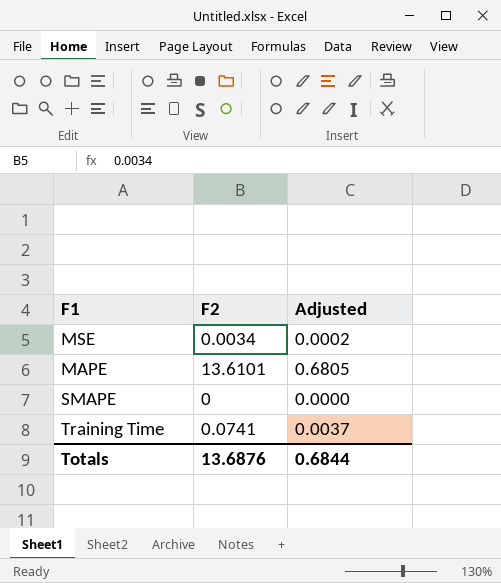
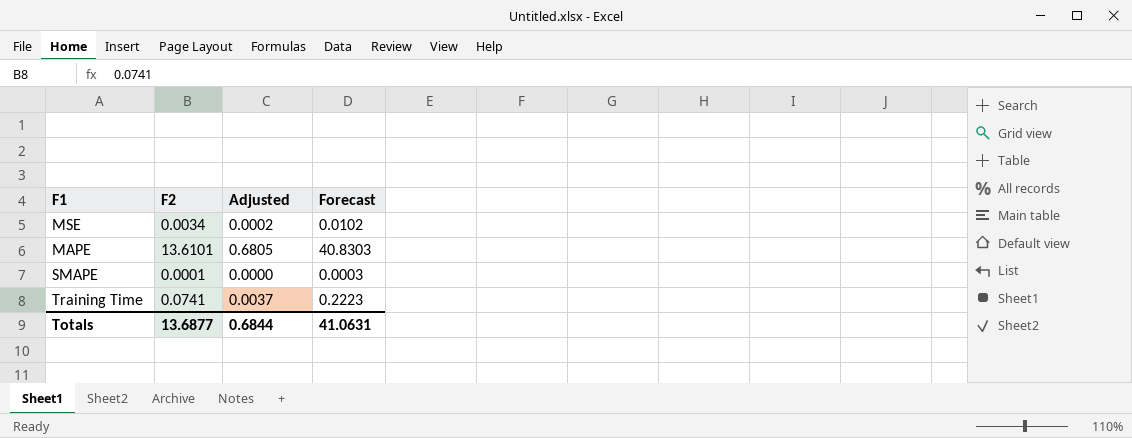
column Forecast | formula: none -> [F2] * 3
SMAPE | F2: 0 -> 0.0001
Totals | F2: 13.6876 -> 13.6877

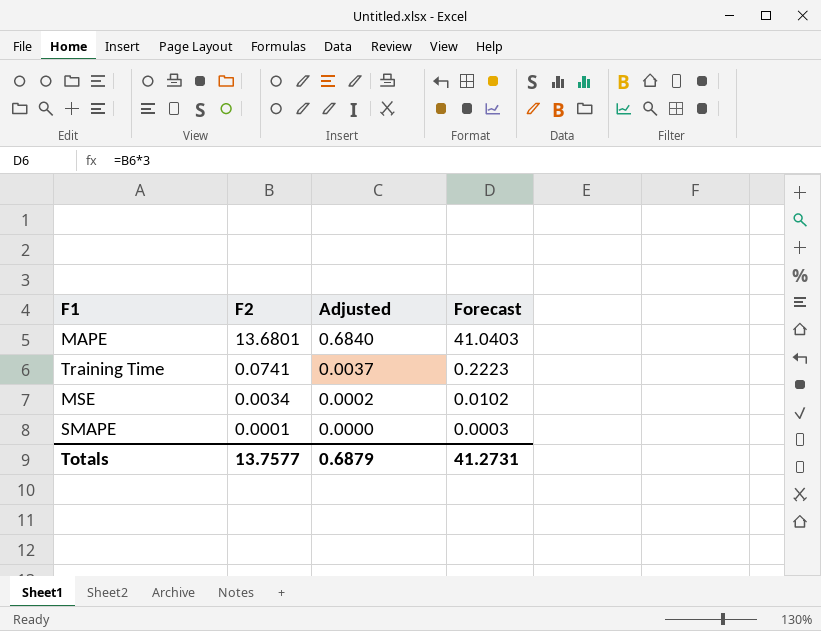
row order: none -> F2 descending
MAPE | F2: 13.6101 -> 13.6801
MAPE | Adjusted: 0.6805 -> 0.6840
MAPE | Forecast: 40.8303 -> 41.0403
Totals | F2: 13.6877 -> 13.7577
Totals | Adjusted: 0.6844 -> 0.6879
Totals | Forecast: 41.0631 -> 41.2731

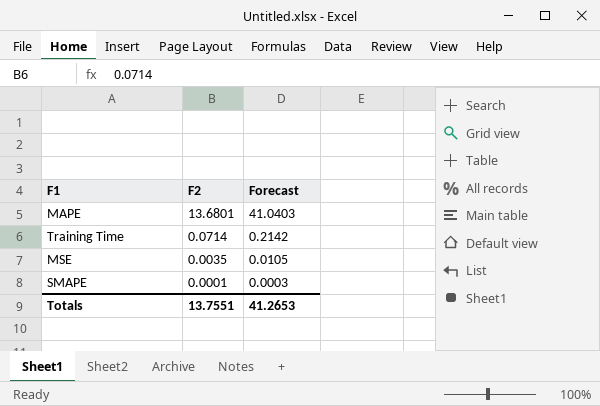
column Adjusted | formula: [F2] * 0.05 -> none
Training Time | F2: 0.0741 -> 0.0714
Training Time | Forecast: 0.2223 -> 0.2142
MSE | F2: 0.0034 -> 0.0035
MSE | Forecast: 0.0102 -> 0.0105
Totals | F2: 13.7577 -> 13.7551
Totals | Forecast: 41.2731 -> 41.2653

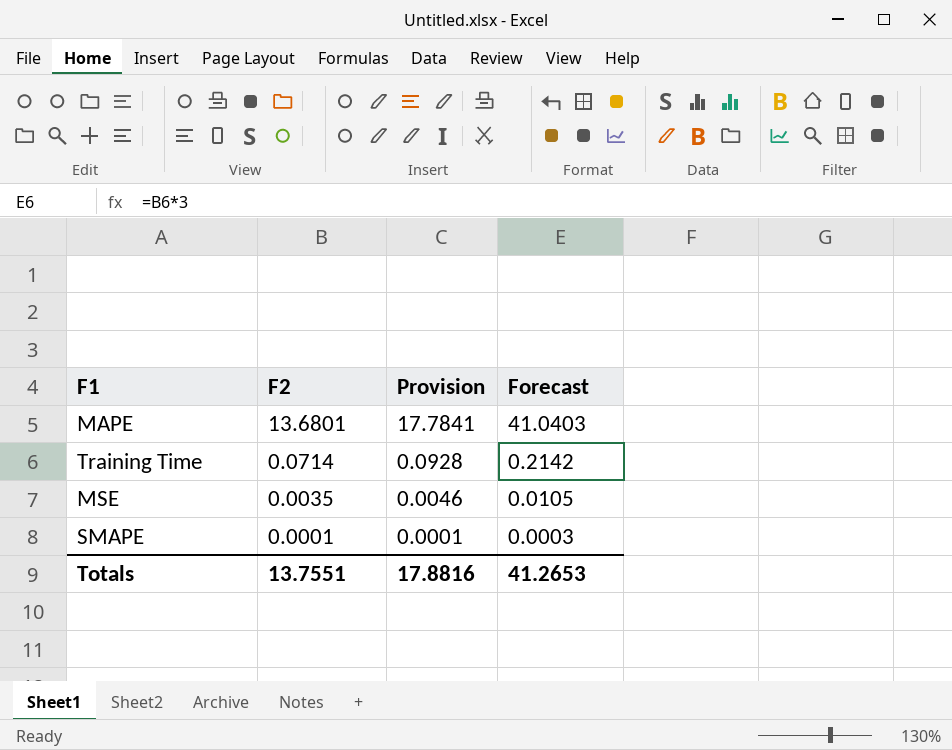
column Provision | formula: none -> [F2] * 1.3

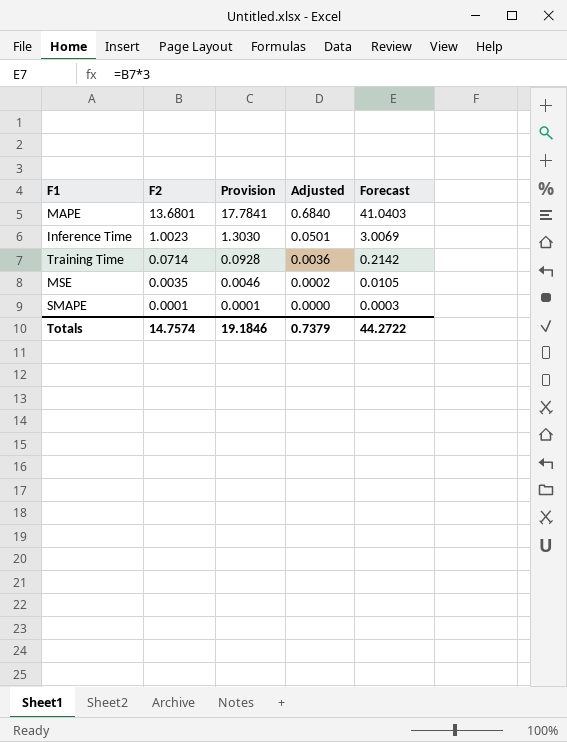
column Adjusted | formula: none -> [F2] * 0.05
row Inference Time: none -> 1.0023 | 1.3030 | 0.0501 | 3.0069
Totals | F2: 13.7551 -> 14.7574
Totals | Provision: 17.8816 -> 19.1846
Totals | Forecast: 41.2653 -> 44.2722

